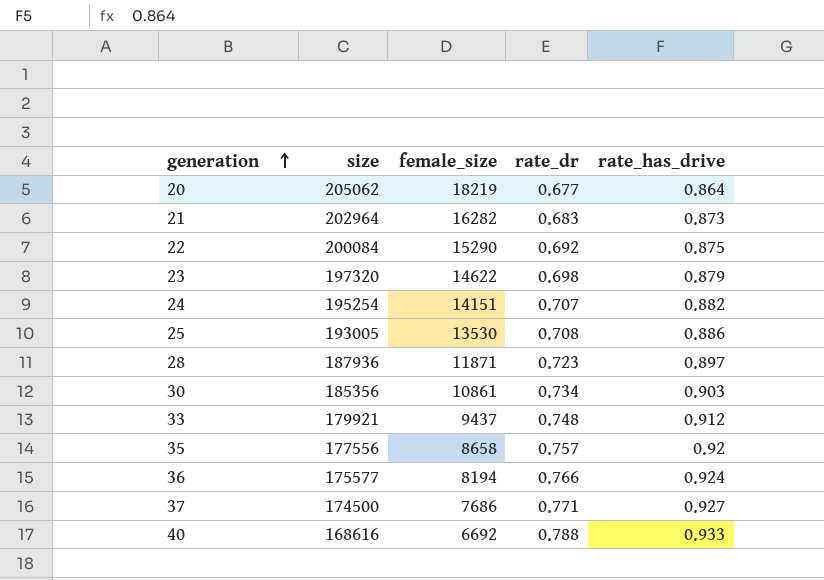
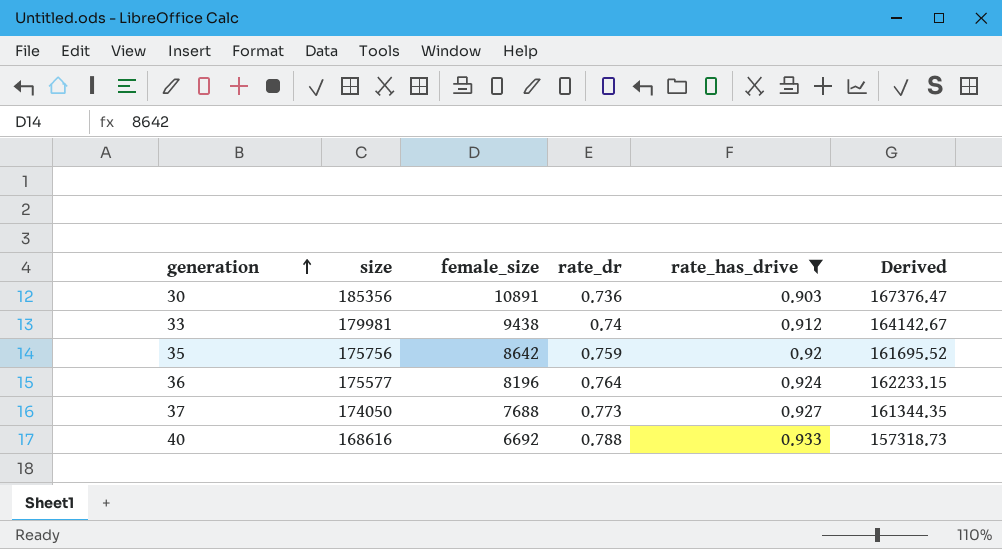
filter: none -> rate_has_drive >= 0.903
column Derived | formula: none -> [size] * [rate_has_drive]
30 | female_size: 10861 -> 10891
30 | rate_dr: 0.734 -> 0.736
33 | size: 179921 -> 179981
33 | female_size: 9437 -> 9438
33 | rate_dr: 0.748 -> 0.74
35 | size: 177556 -> 175756
35 | female_size: 8658 -> 8642
35 | rate_dr: 0.757 -> 0.759
36 | female_size: 8194 -> 8196
36 | rate_dr: 0.766 -> 0.764
37 | size: 174500 -> 174050
37 | female_size: 7686 -> 7688
37 | rate_dr: 0.771 -> 0.773

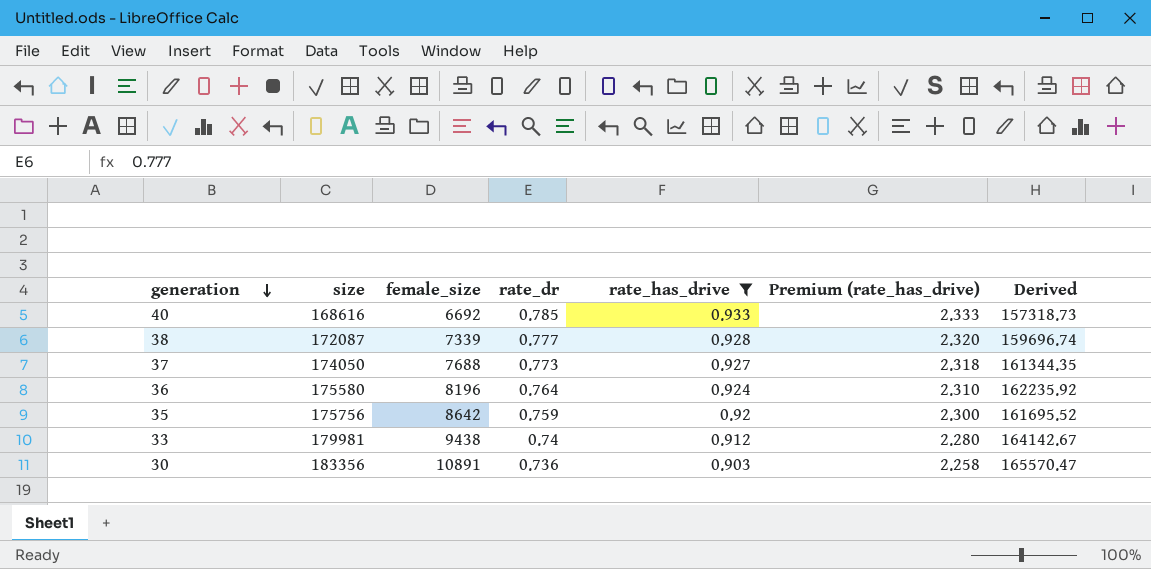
row order: generation ascending -> generation descending
column Premium (rate_has_drive) | formula: none -> [rate_has_drive] * 2.5
40 | rate_dr: 0.788 -> 0.785
row 38: none -> 172087 | 7339 | 0.777 | 0.928 | 2.320 | 159696.74
36 | size: 175577 -> 175580
36 | Derived: 162233.15 -> 162235.92
30 | size: 185356 -> 183356
30 | Derived: 167376.47 -> 165570.47

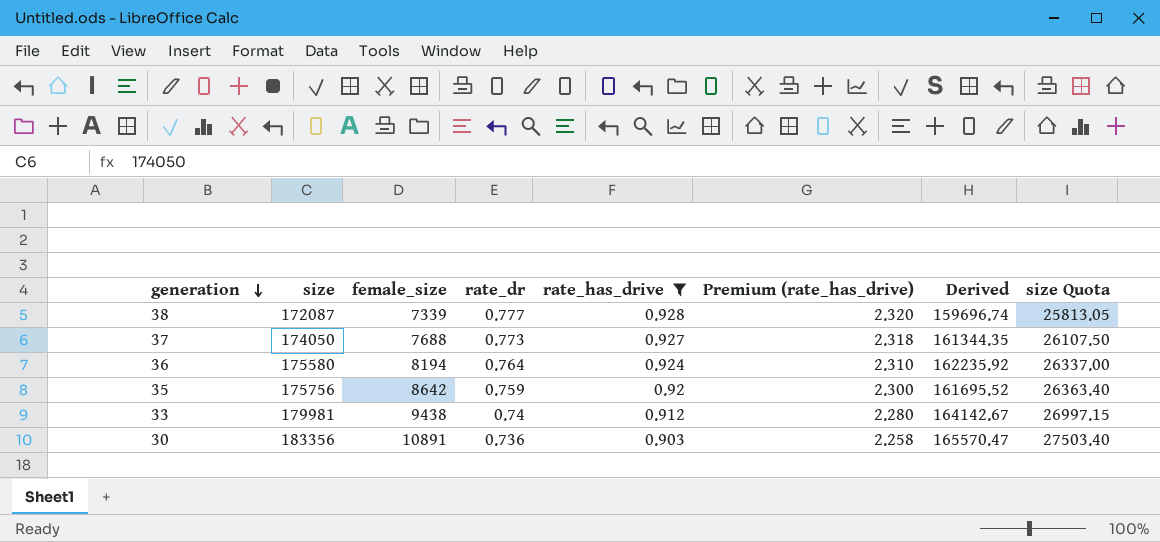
column size Quota | formula: none -> [size] * 0.15
row 40: 168616 | 6692 | 0.785 | 0.933 | 2.333 | 157318.73 -> none
36 | female_size: 8196 -> 8194

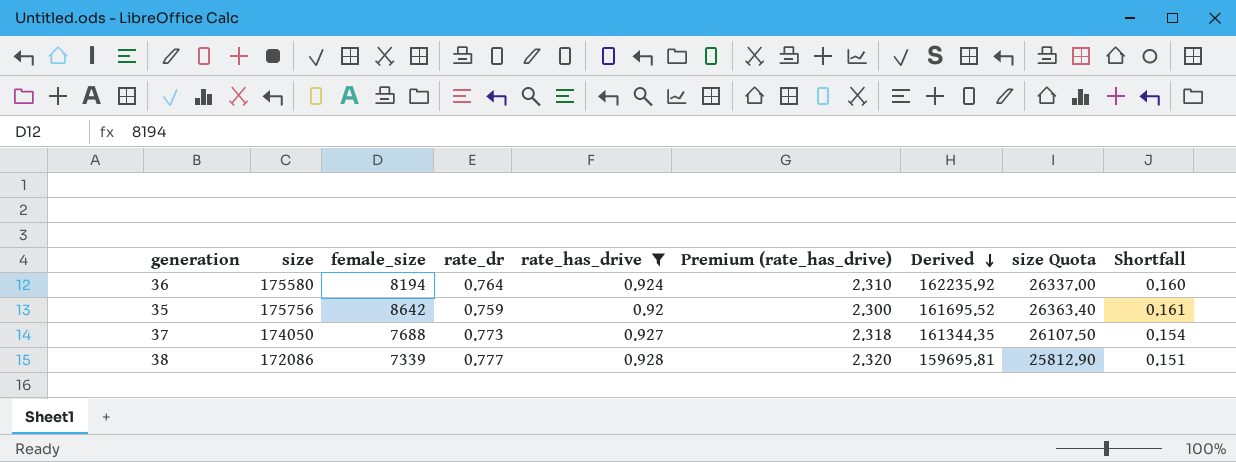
row order: generation descending -> Derived descending
column Shortfall | formula: none -> [rate_has_drive] - [rate_dr]
row 33: 179981 | 9438 | 0.74 | 0.912 | 2.280 | 164142.67 | 26997.15 -> none
row 30: 183356 | 10891 | 0.736 | 0.903 | 2.258 | 165570.47 | 27503.40 -> none
38 | size: 172087 -> 172086
38 | Derived: 159696.74 -> 159695.81
38 | size Quota: 25813.05 -> 25812.90

